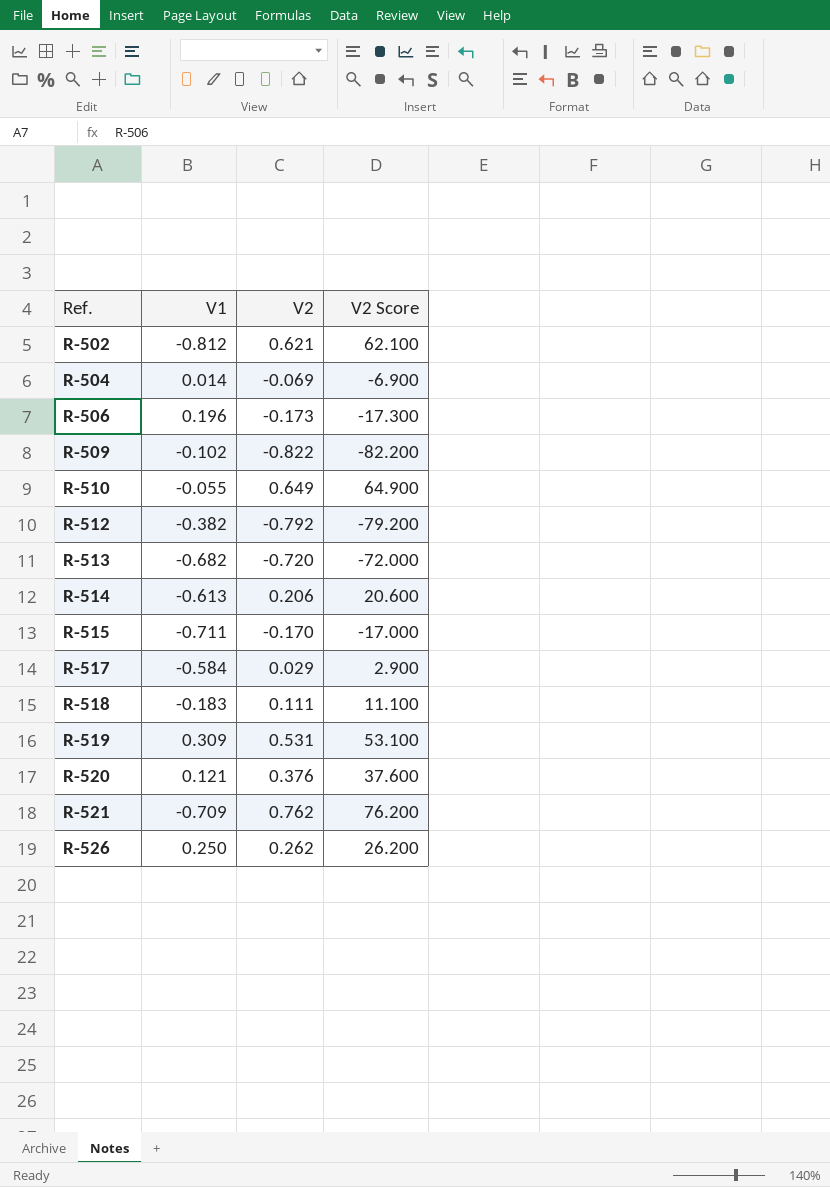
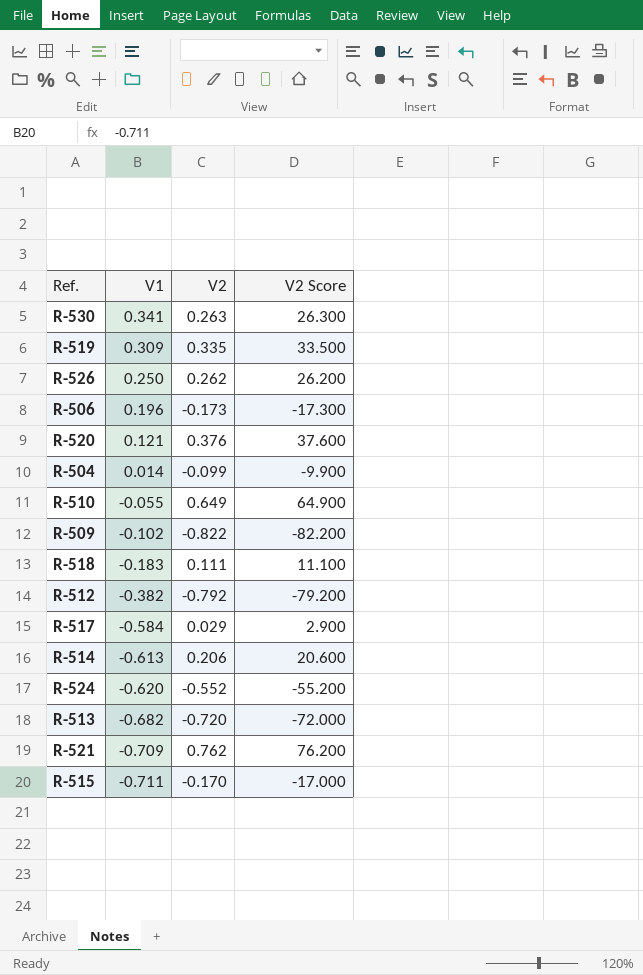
row order: Ref. ascending -> V1 descending
row R-502: -0.812 | 0.621 | 62.100 -> none
row R-530: none -> 0.341 | 0.263 | 26.300
R-519 | V2: 0.531 -> 0.335
R-519 | V2 Score: 53.100 -> 33.500
R-504 | V2: -0.069 -> -0.099
R-504 | V2 Score: -6.900 -> -9.900
row R-524: none -> -0.620 | -0.552 | -55.200

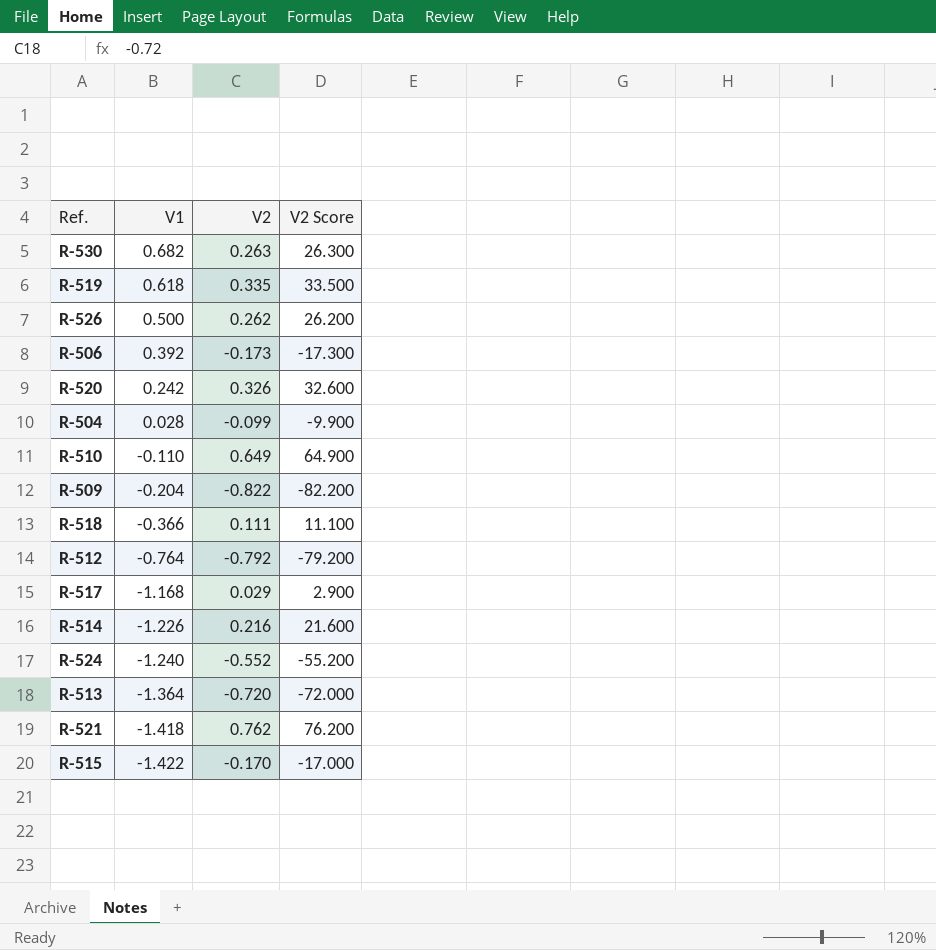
R-530 | V1: 0.341 -> 0.682
R-519 | V1: 0.309 -> 0.618
R-526 | V1: 0.250 -> 0.500
R-506 | V1: 0.196 -> 0.392
R-520 | V1: 0.121 -> 0.242
R-520 | V2: 0.376 -> 0.326
R-520 | V2 Score: 37.600 -> 32.600
R-504 | V1: 0.014 -> 0.028
R-510 | V1: -0.055 -> -0.110
R-509 | V1: -0.102 -> -0.204
R-518 | V1: -0.183 -> -0.366
R-512 | V1: -0.382 -> -0.764
R-517 | V1: -0.584 -> -1.168
R-514 | V1: -0.613 -> -1.226
R-514 | V2: 0.206 -> 0.216
R-514 | V2 Score: 20.600 -> 21.600
R-524 | V1: -0.620 -> -1.240
R-513 | V1: -0.682 -> -1.364
R-521 | V1: -0.709 -> -1.418
R-515 | V1: -0.711 -> -1.422

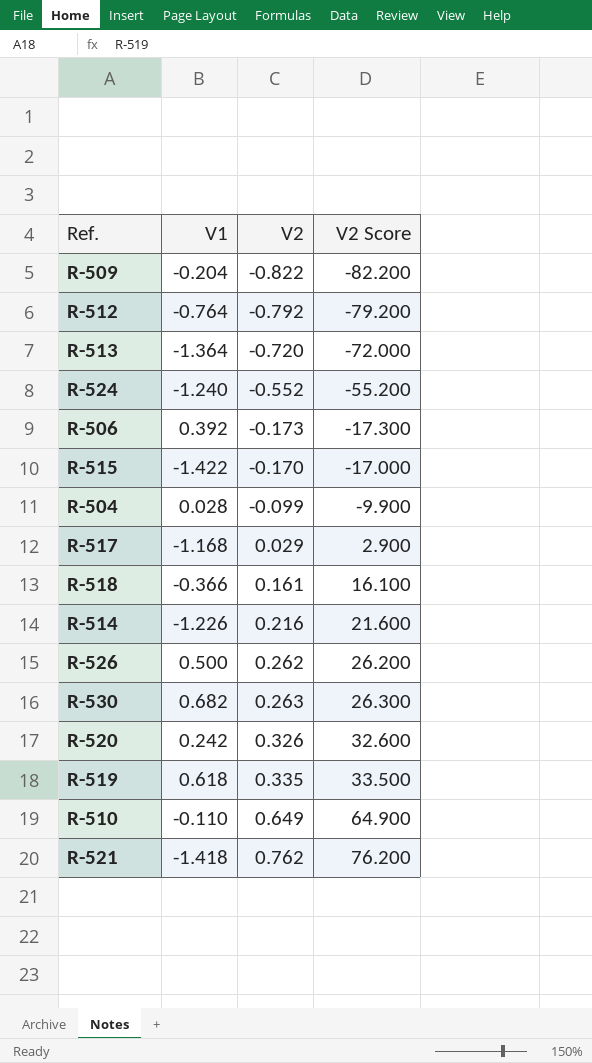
row order: V1 descending -> V2 ascending
R-518 | V2: 0.111 -> 0.161
R-518 | V2 Score: 11.100 -> 16.100

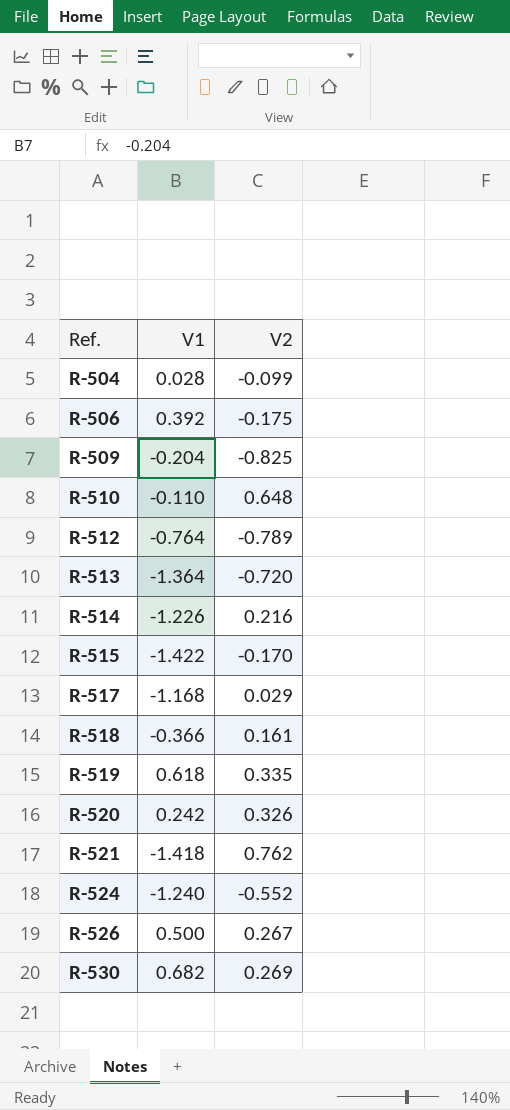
row order: V2 ascending -> Ref. ascending
column V2 Score | formula: [V2] * 100 -> none
R-506 | V2: -0.173 -> -0.175
R-509 | V2: -0.822 -> -0.825
R-510 | V2: 0.649 -> 0.648
R-512 | V2: -0.792 -> -0.789
R-526 | V2: 0.262 -> 0.267
R-530 | V2: 0.263 -> 0.269

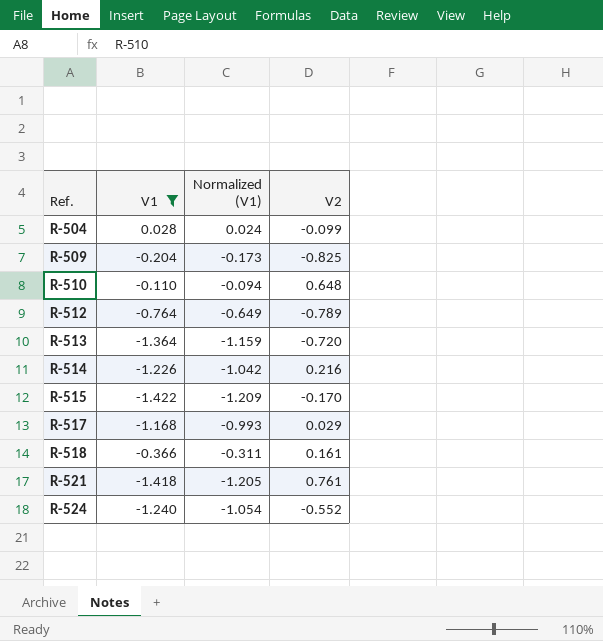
filter: none -> V1 <= 0.028
column Normalized (V1) | formula: none -> [V1] * 0.85
R-521 | V2: 0.762 -> 0.761

